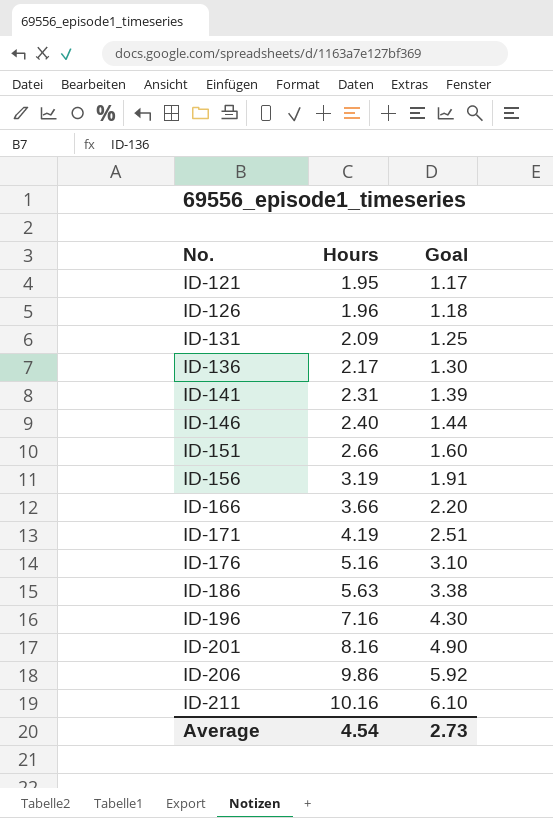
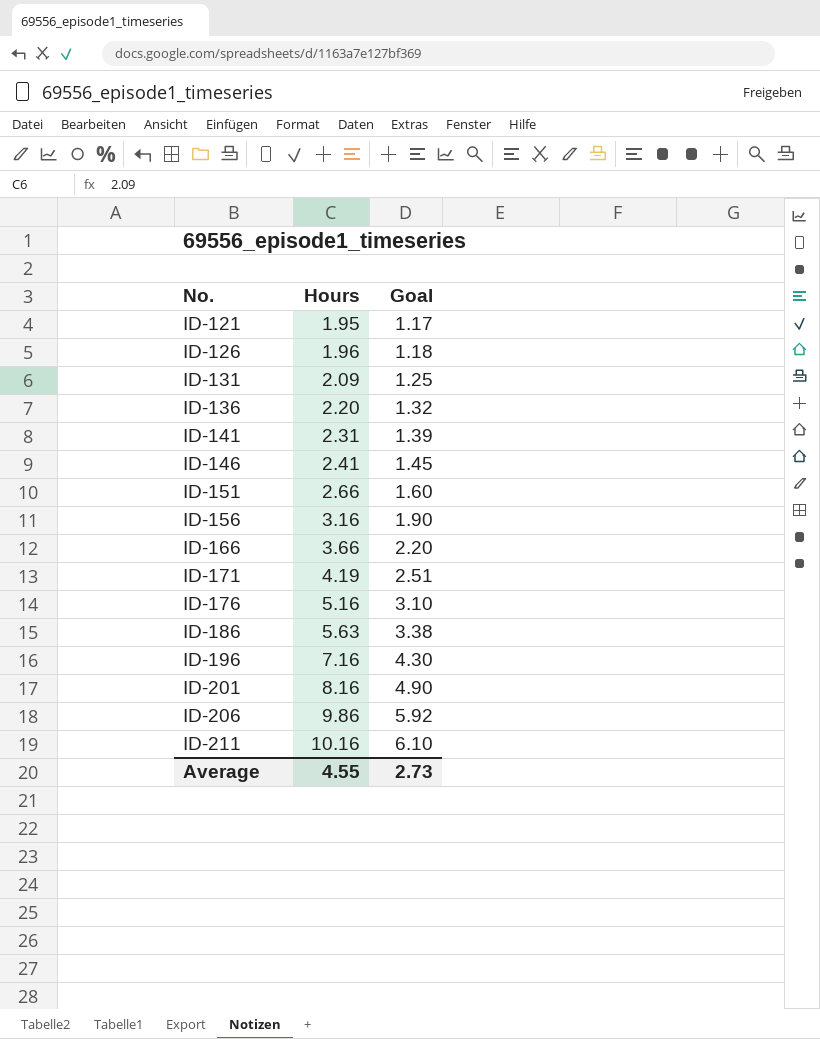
ID-136 | Hours: 2.17 -> 2.20
ID-136 | Goal: 1.30 -> 1.32
ID-146 | Hours: 2.40 -> 2.41
ID-146 | Goal: 1.44 -> 1.45
ID-156 | Hours: 3.19 -> 3.16
ID-156 | Goal: 1.91 -> 1.90
Average | Hours: 4.54 -> 4.55

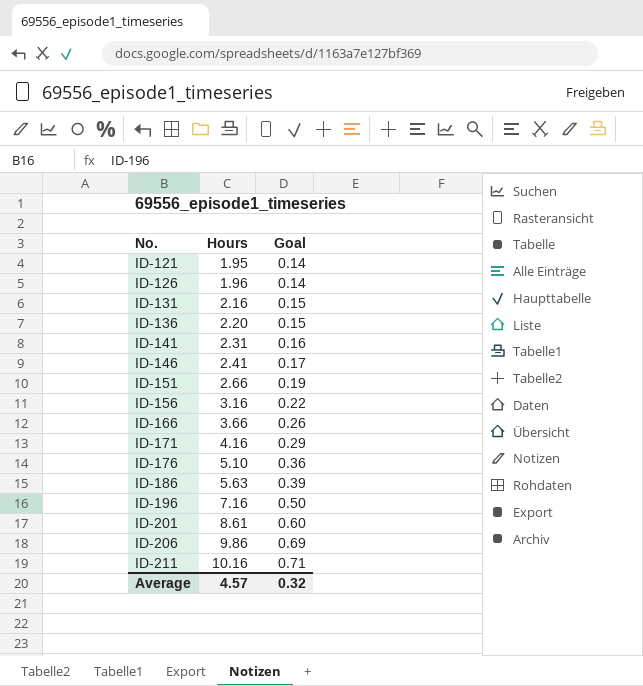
column Goal | formula: [Hours] * 0.6 -> [Hours] * 0.07
ID-131 | Hours: 2.09 -> 2.16
ID-171 | Hours: 4.19 -> 4.16
ID-176 | Hours: 5.16 -> 5.10
ID-201 | Hours: 8.16 -> 8.61
Average | Hours: 4.55 -> 4.57
Average | Goal: 2.73 -> 0.32

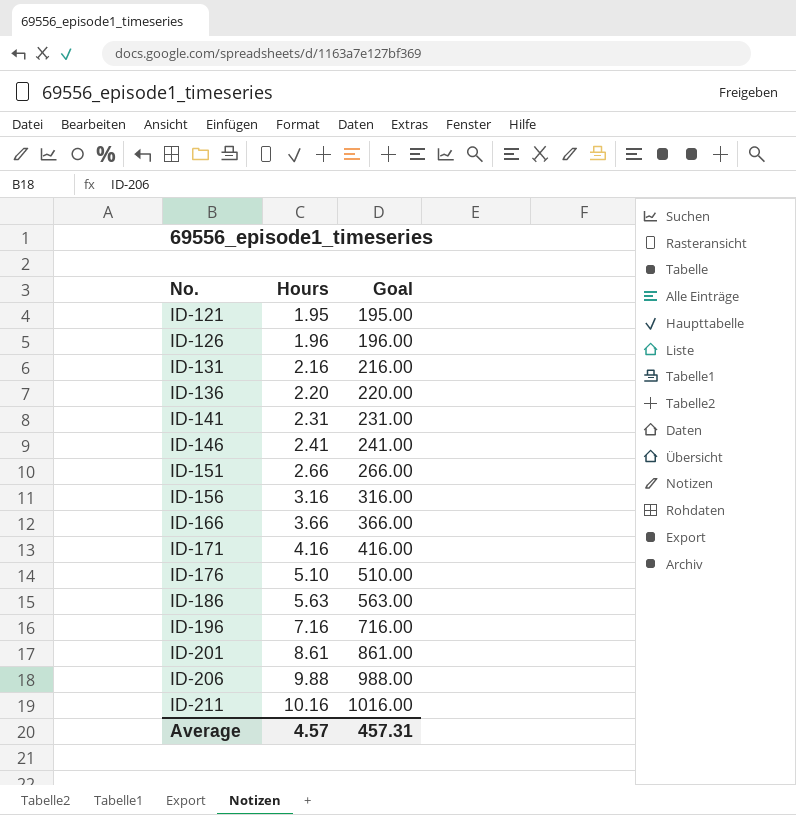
column Goal | formula: [Hours] * 0.07 -> [Hours] * 100
ID-206 | Hours: 9.86 -> 9.88
Average | Goal: 0.32 -> 457.31

